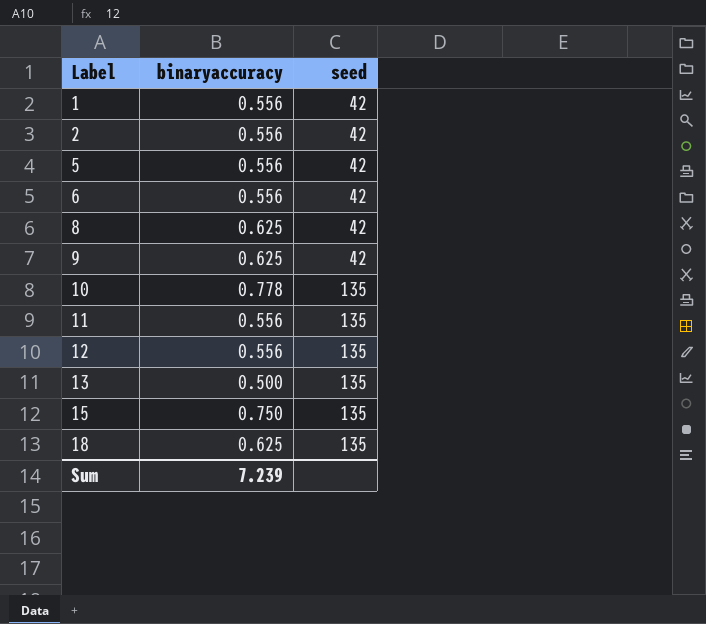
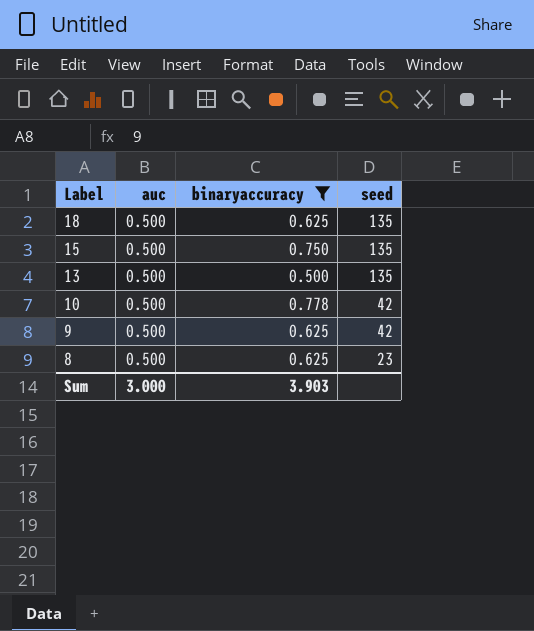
filter: none -> binaryaccuracy != 0.556
row order: Label ascending -> Label descending
column auc | position: none -> 2
10 | seed: 135 -> 42
8 | seed: 42 -> 23
Sum | binaryaccuracy: 7.239 -> 3.903

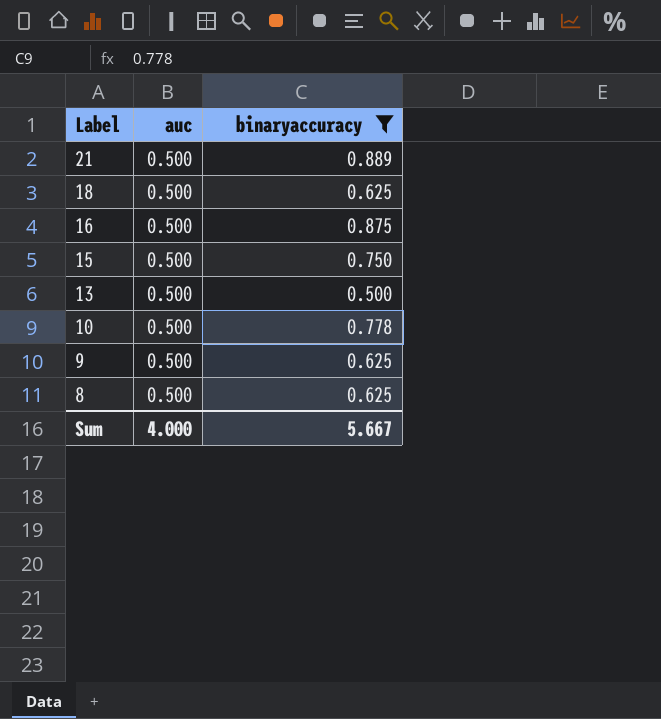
column seed | position: 4 -> none
row 21: none -> 0.500 | 0.889
row 16: none -> 0.500 | 0.875
Sum | auc: 3.000 -> 4.000
Sum | binaryaccuracy: 3.903 -> 5.667

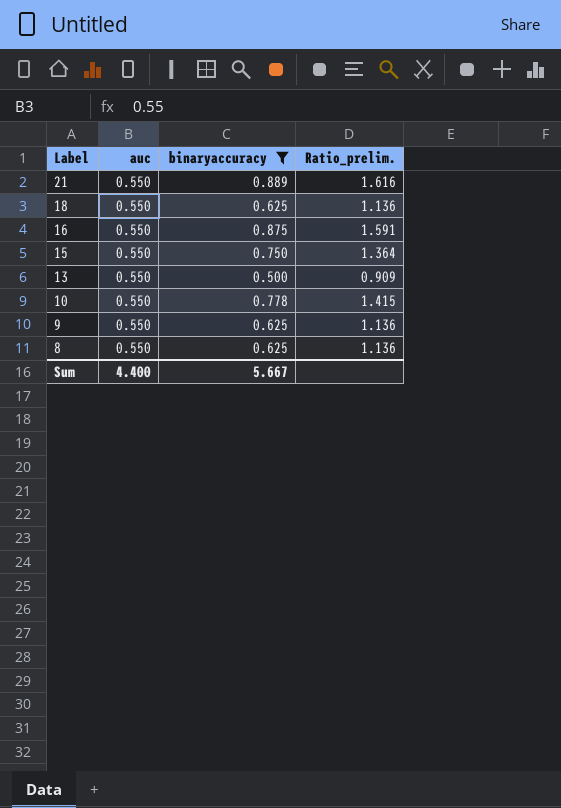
column Ratio_prelim. | formula: none -> [binaryaccuracy] / [auc]
21 | auc: 0.500 -> 0.550
18 | auc: 0.500 -> 0.550
16 | auc: 0.500 -> 0.550
15 | auc: 0.500 -> 0.550
13 | auc: 0.500 -> 0.550
10 | auc: 0.500 -> 0.550
9 | auc: 0.500 -> 0.550
8 | auc: 0.500 -> 0.550
Sum | auc: 4.000 -> 4.400

